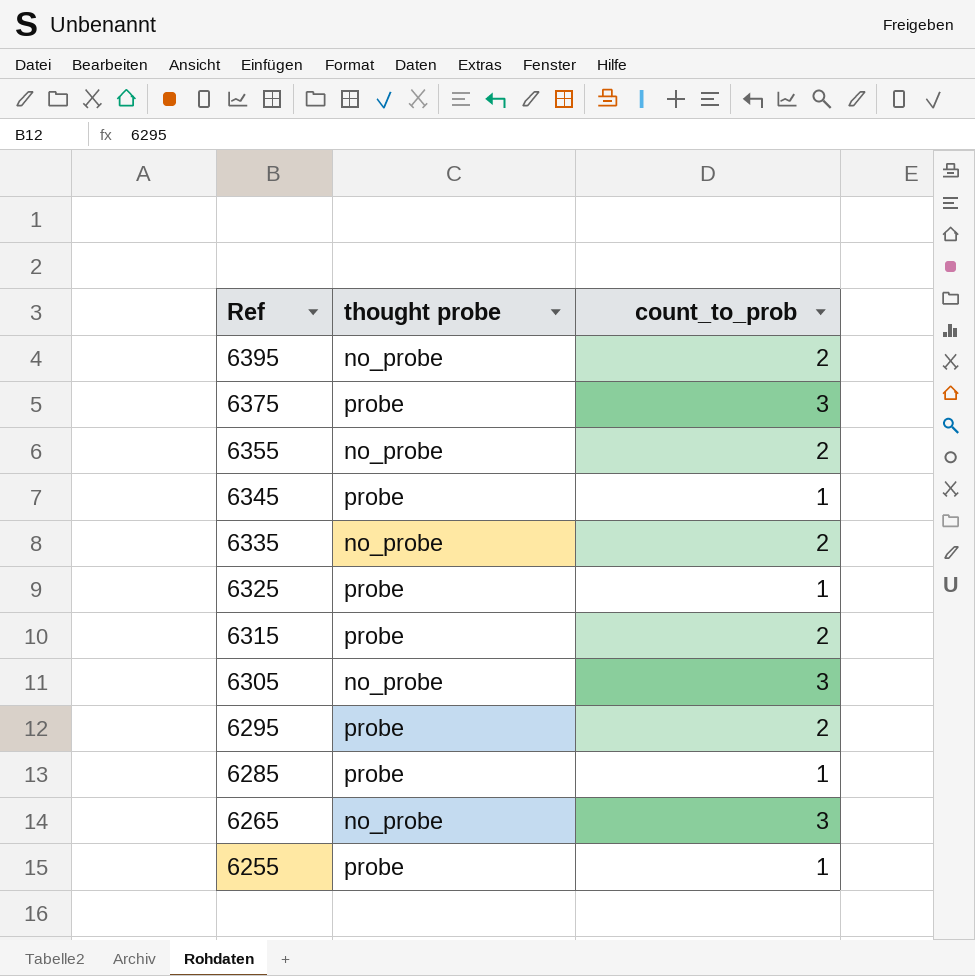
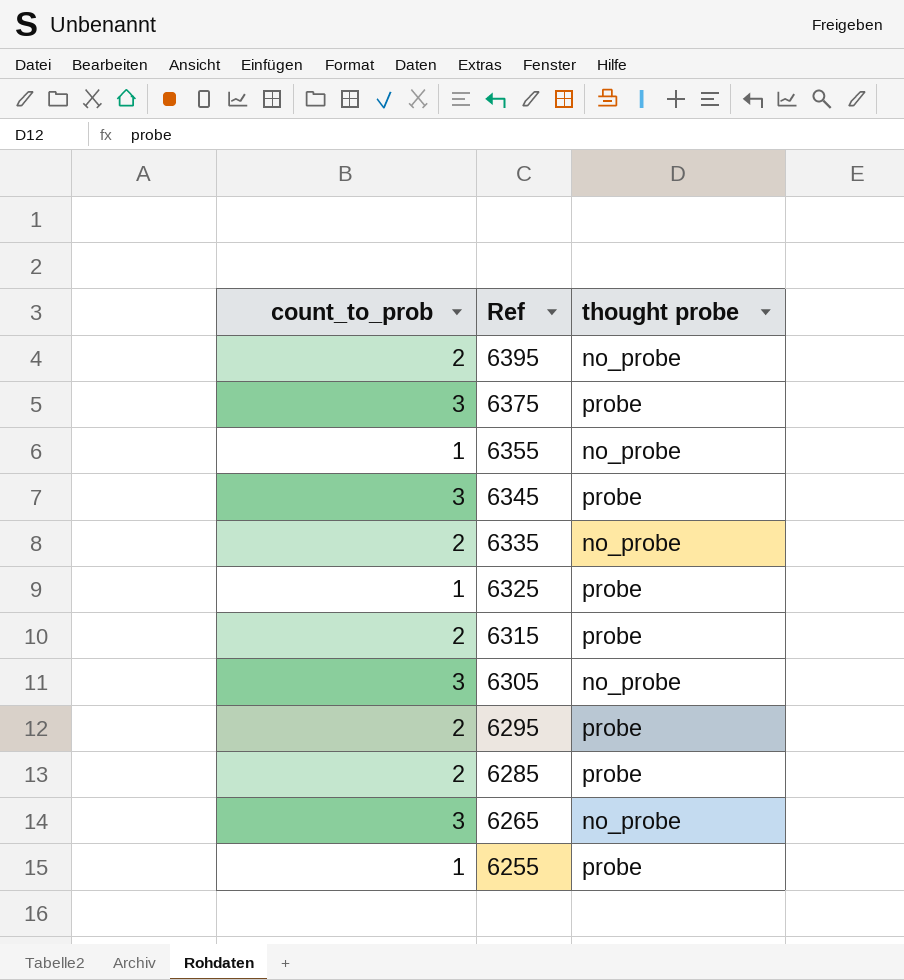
column count_to_prob | position: 3 -> 1
6355 | count_to_prob: 2 -> 1
6345 | count_to_prob: 1 -> 3
6285 | count_to_prob: 1 -> 2

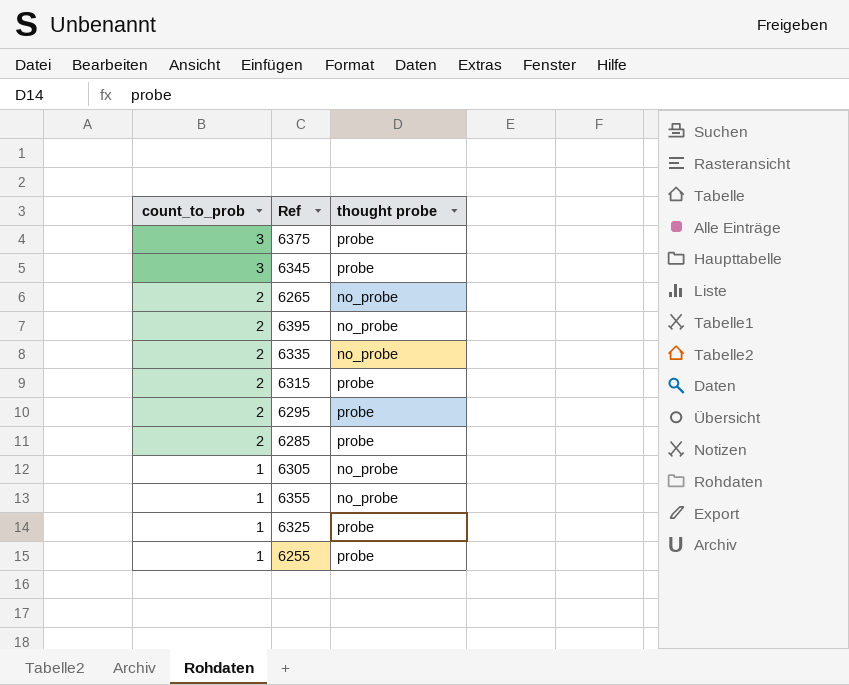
row order: Ref descending -> count_to_prob descending
6265 | count_to_prob: 3 -> 2
6305 | count_to_prob: 3 -> 1

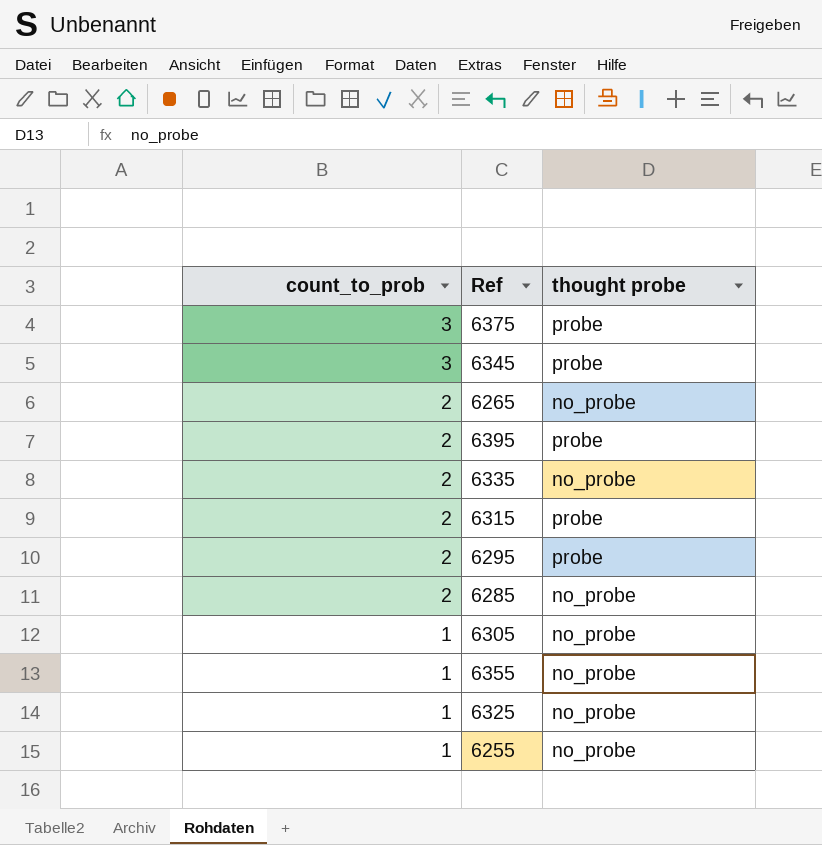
6395 | thought probe: no_probe -> probe
6285 | thought probe: probe -> no_probe
6325 | thought probe: probe -> no_probe
6255 | thought probe: probe -> no_probe

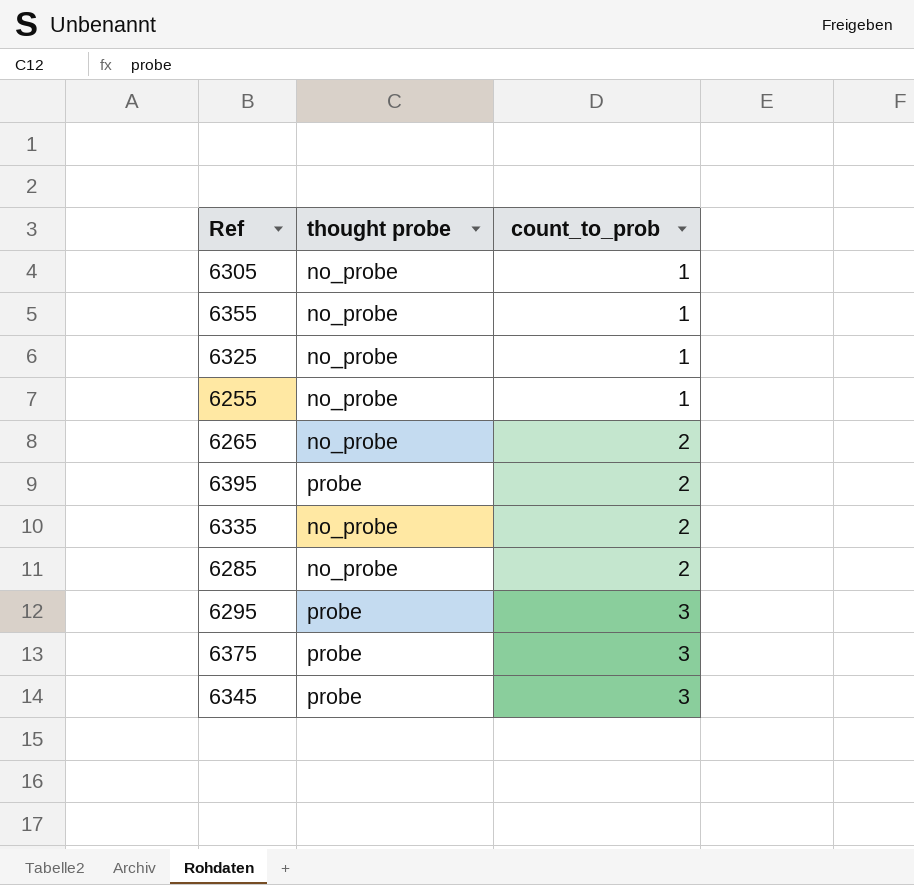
row order: count_to_prob descending -> count_to_prob ascending
column count_to_prob | position: 1 -> 3
row 6315: 2 | probe -> none
6295 | count_to_prob: 2 -> 3

